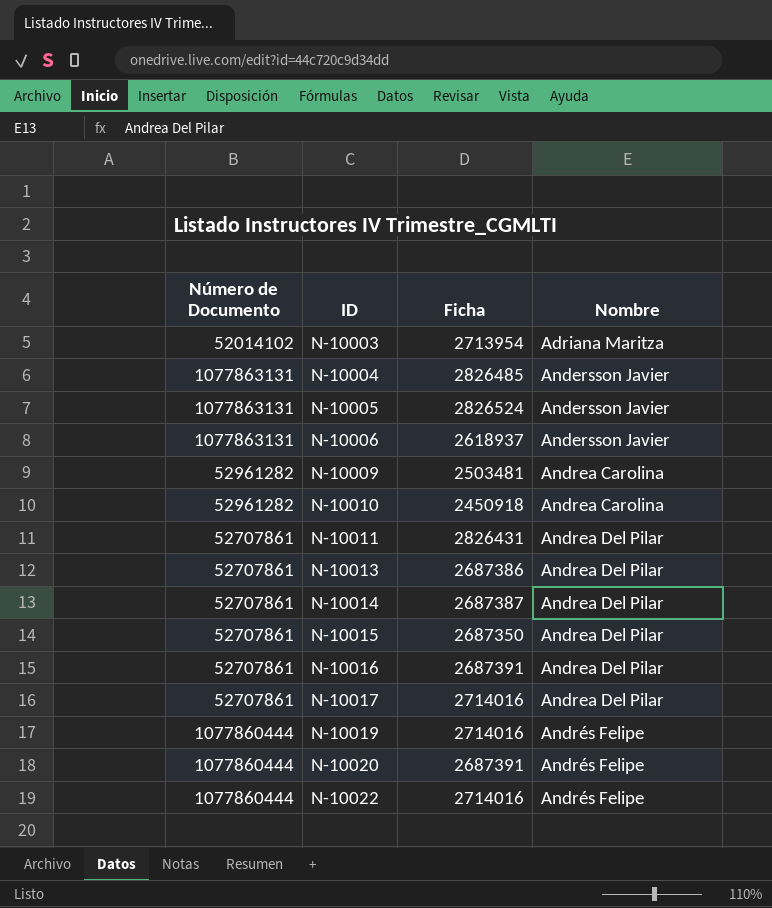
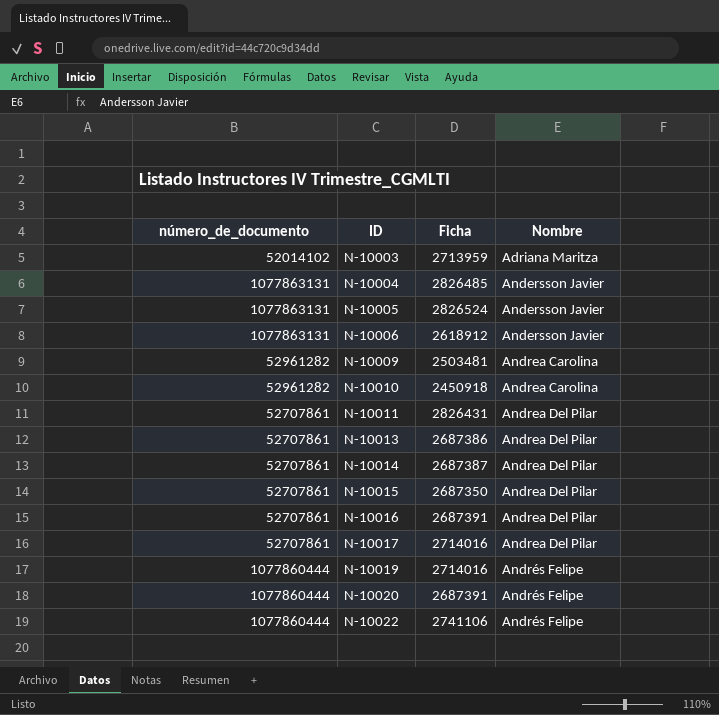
column name: Número de Documento -> número_de_documento
N-10003 | Ficha: 2713954 -> 2713959
N-10006 | Ficha: 2618937 -> 2618912
N-10022 | Ficha: 2714016 -> 2741106

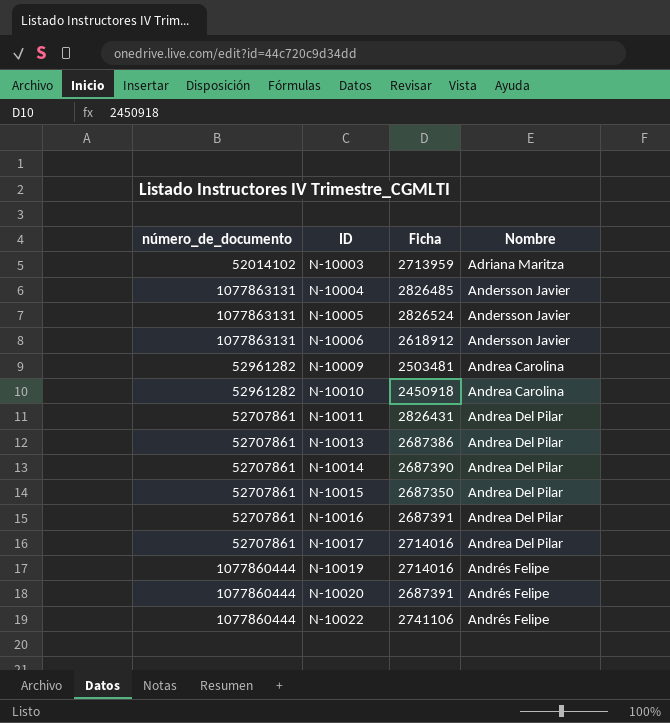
N-10014 | Ficha: 2687387 -> 2687390

